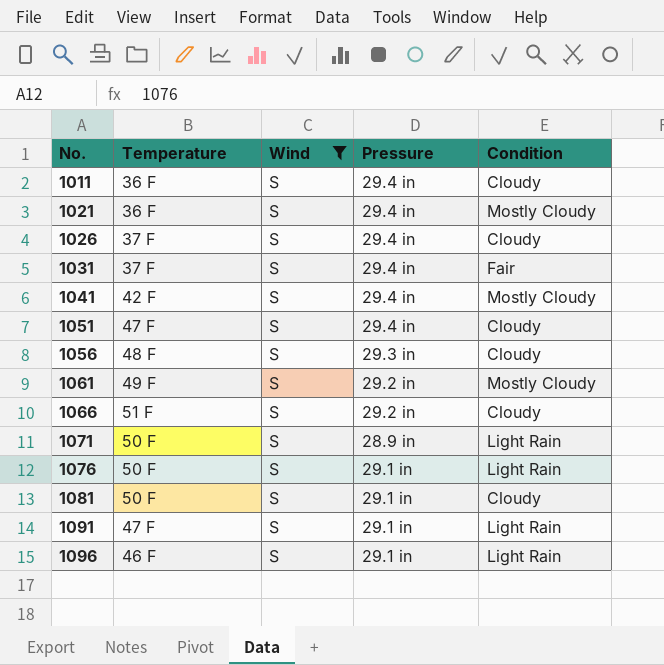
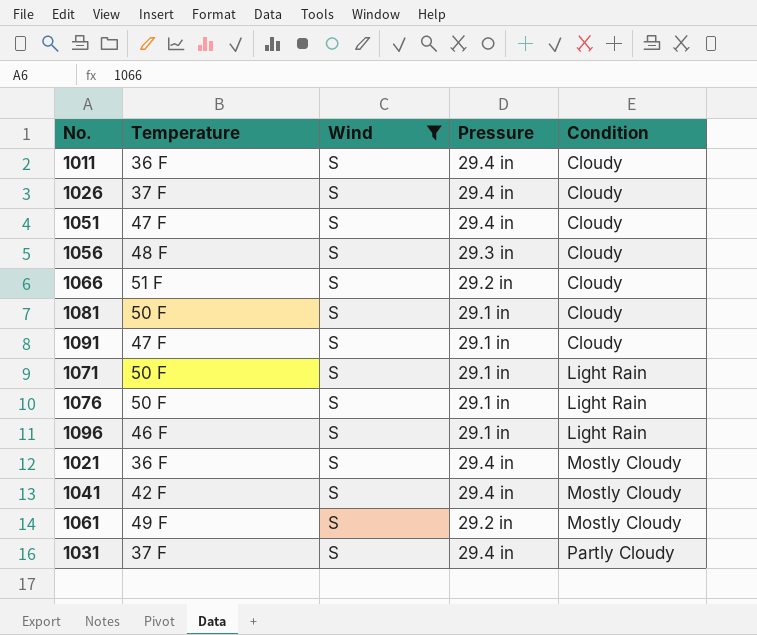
row order: No. ascending -> Condition ascending
1091 | Condition: Light Rain -> Cloudy
1071 | Pressure: 28.9 in -> 29.1 in
1031 | Condition: Fair -> Partly Cloudy

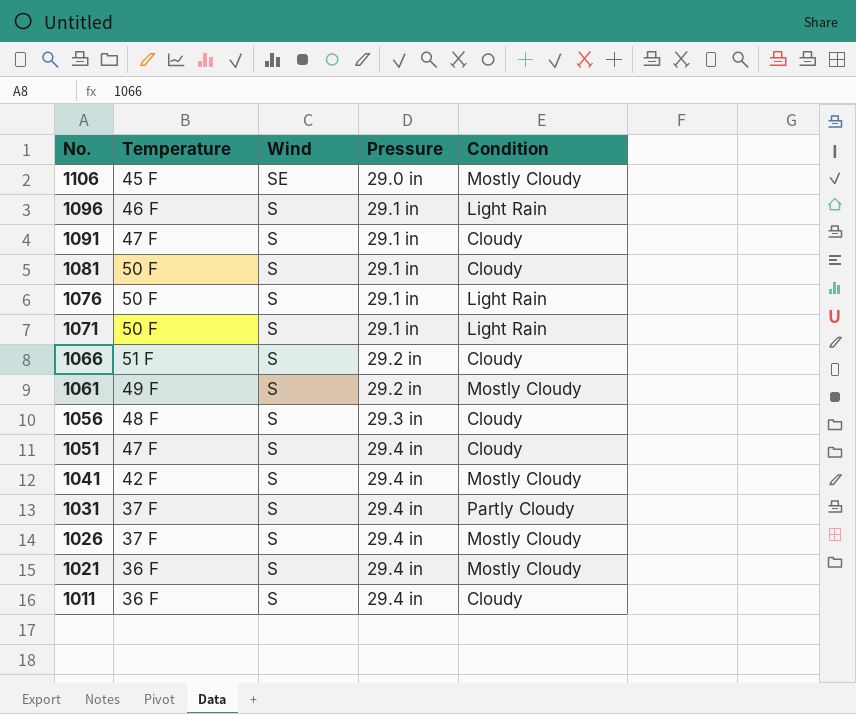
filter: Wind = S -> none
row order: Condition ascending -> No. descending
1026 | Condition: Cloudy -> Mostly Cloudy

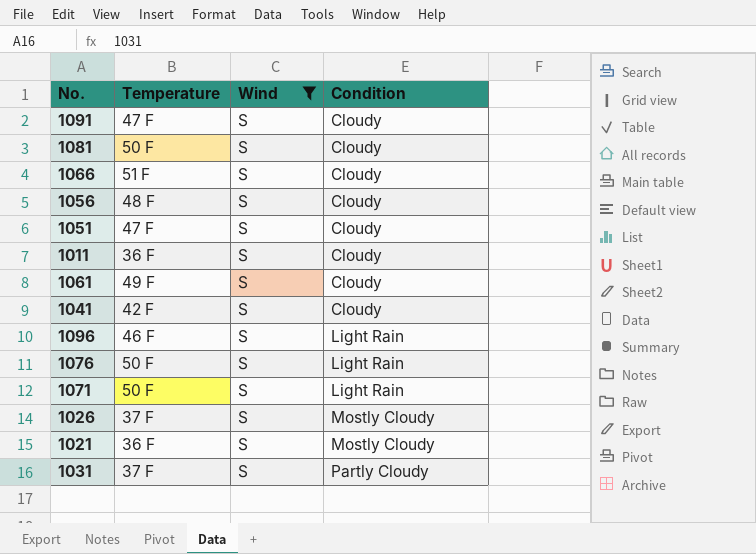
filter: none -> Wind = S
row order: No. descending -> Condition ascending
column Pressure | position: 4 -> none
1061 | Condition: Mostly Cloudy -> Cloudy
1041 | Condition: Mostly Cloudy -> Cloudy

